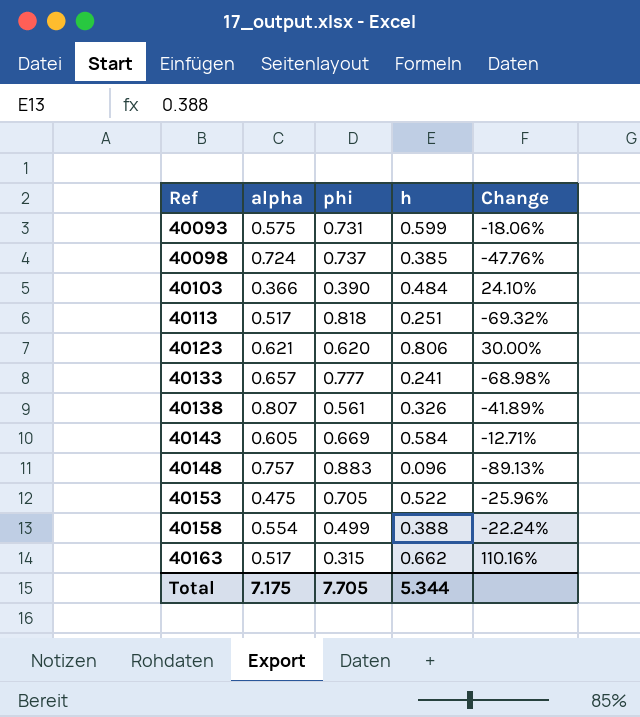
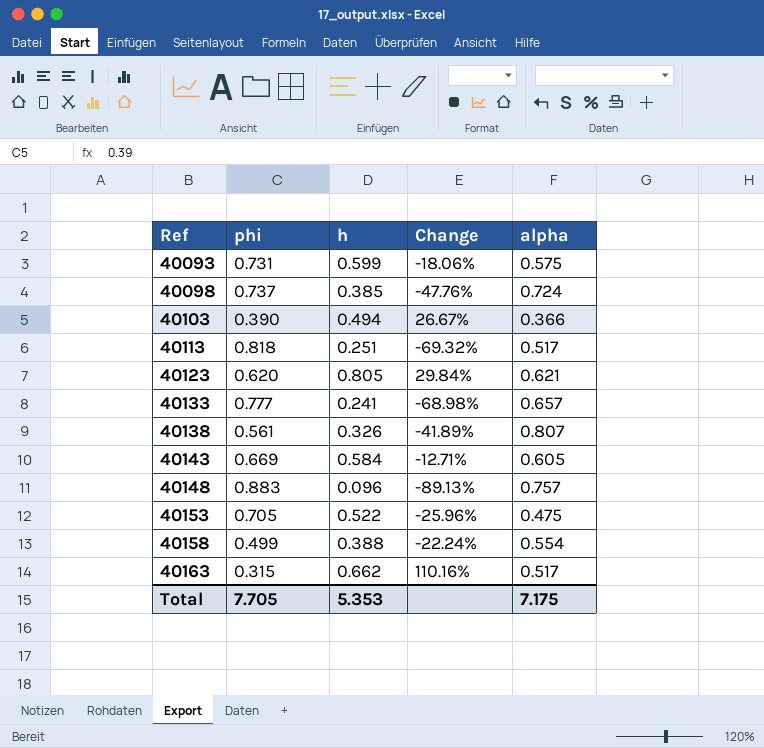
column alpha | position: 2 -> 5
40103 | h: 0.484 -> 0.494
40103 | Change: 24.10% -> 26.67%
40123 | h: 0.806 -> 0.805
40123 | Change: 30.00% -> 29.84%
Total | h: 5.344 -> 5.353

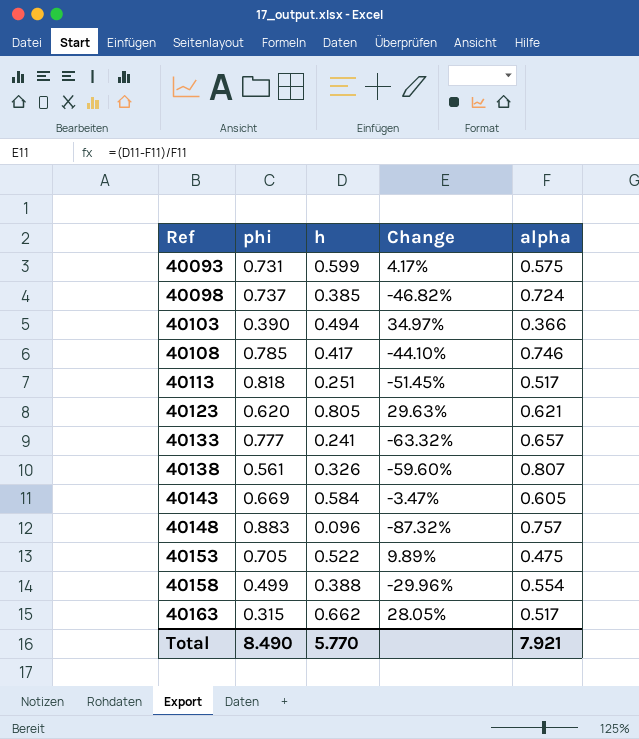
column Change | formula: ([h] - [phi]) / [phi] -> ([h] - [alpha]) / [alpha]
row 40108: none -> 0.785 | 0.417 | -44.10% | 0.746
Total | phi: 7.705 -> 8.490
Total | h: 5.353 -> 5.770
Total | alpha: 7.175 -> 7.921

